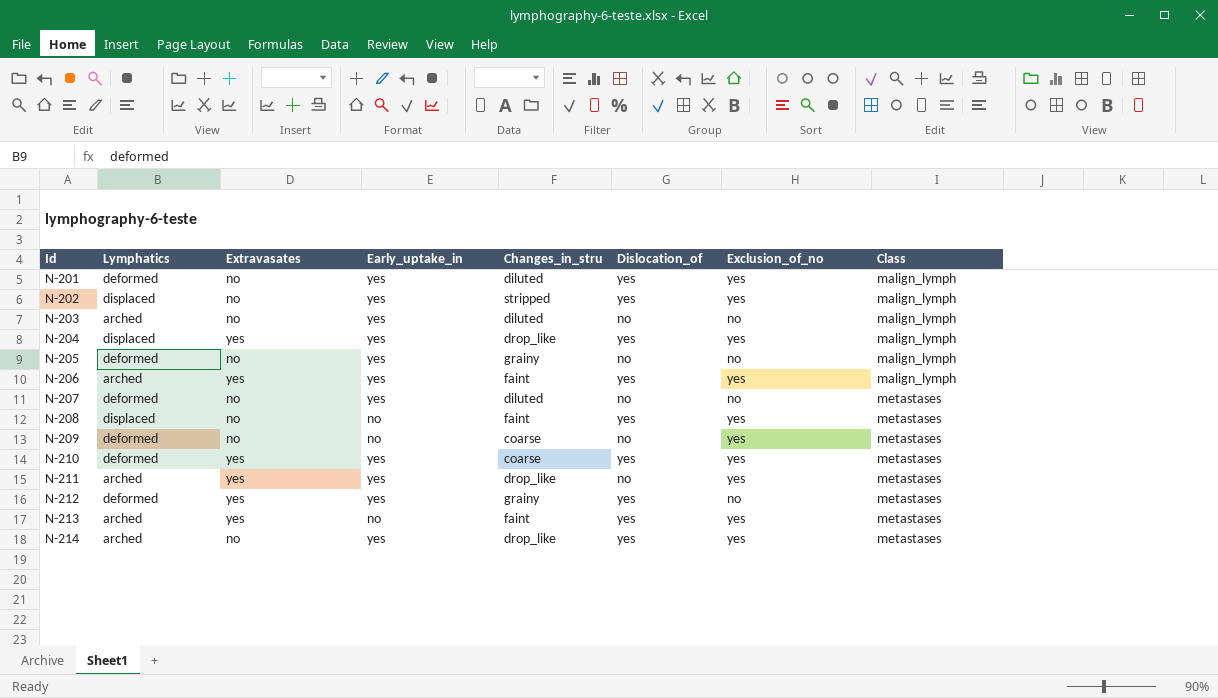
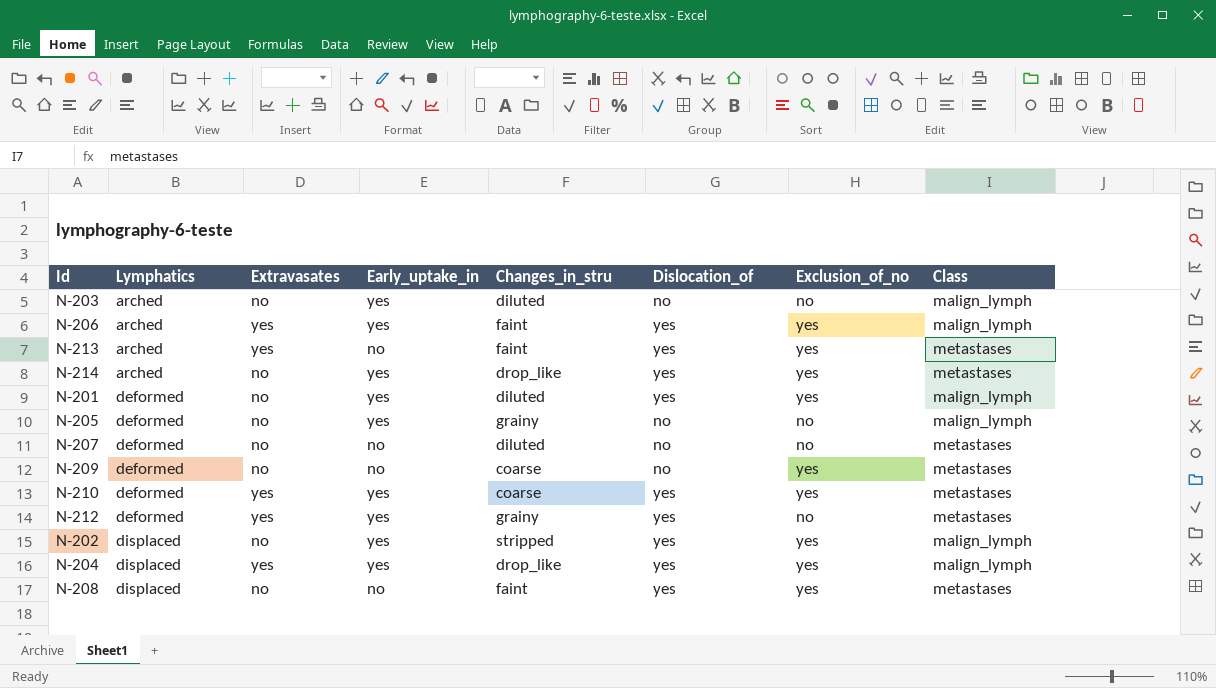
row order: Id ascending -> Lymphatics ascending
row N-211: arched | yes | yes | drop_like | no | yes | metastases -> none
N-207 | Early_uptake_in: yes -> no

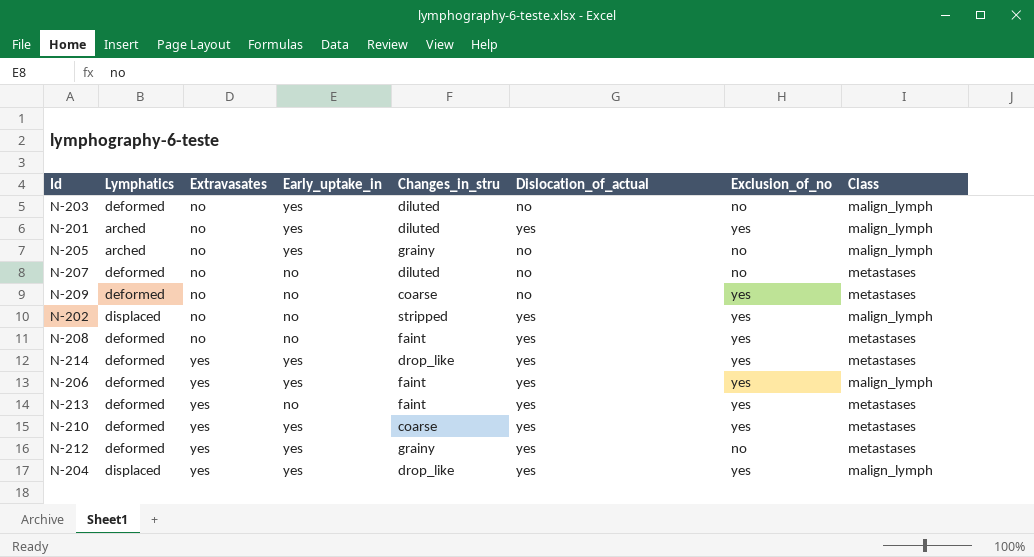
row order: Lymphatics ascending -> Extravasates ascending
column name: Dislocation_of -> Dislocation_of_actual
N-203 | Lymphatics: arched -> deformed
N-201 | Lymphatics: deformed -> arched
N-205 | Lymphatics: deformed -> arched
N-202 | Early_uptake_in: yes -> no
N-208 | Lymphatics: displaced -> deformed
N-214 | Lymphatics: arched -> deformed
N-214 | Extravasates: no -> yes
N-206 | Lymphatics: arched -> deformed
N-213 | Lymphatics: arched -> deformed

